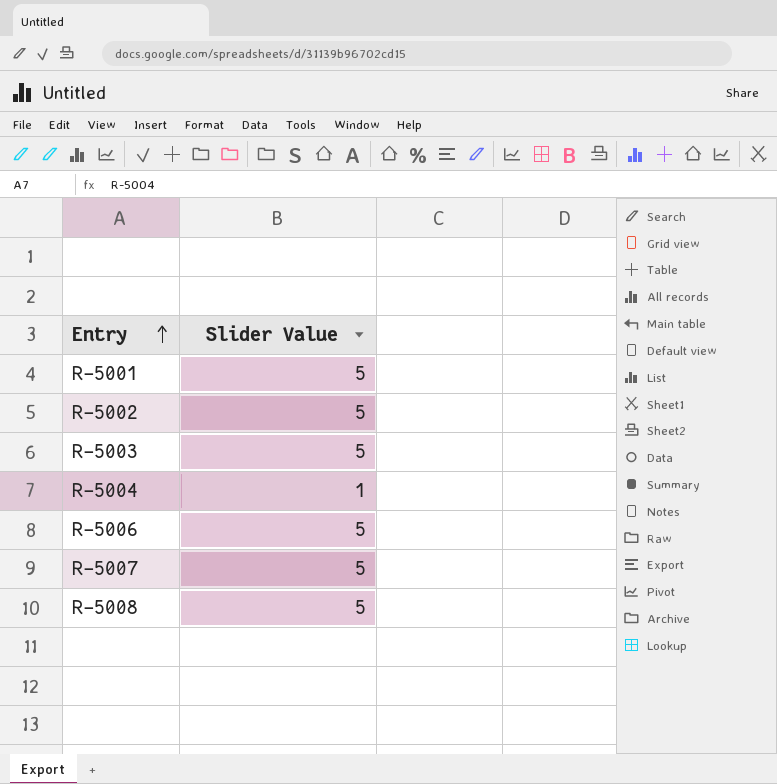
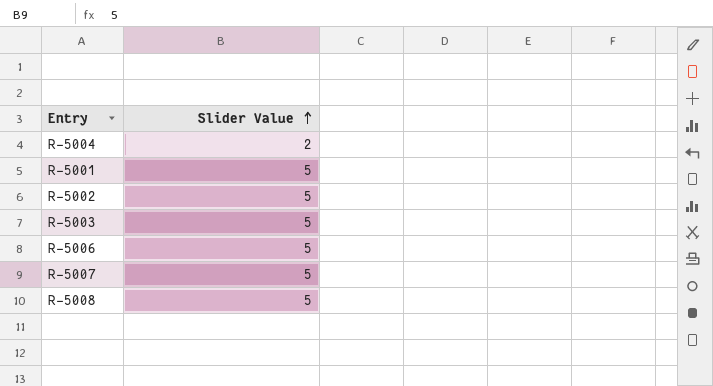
row order: Entry ascending -> Slider Value ascending
R-5004 | Slider Value: 1 -> 2

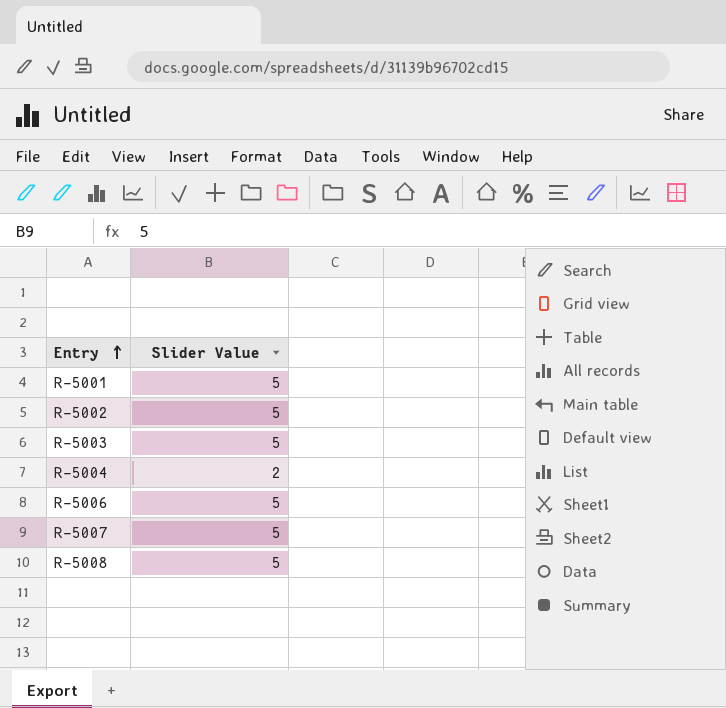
row order: Slider Value ascending -> Entry ascending

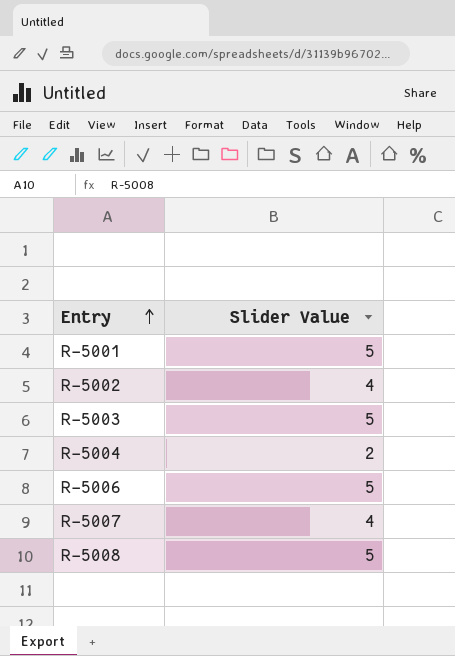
R-5002 | Slider Value: 5 -> 4
R-5007 | Slider Value: 5 -> 4

